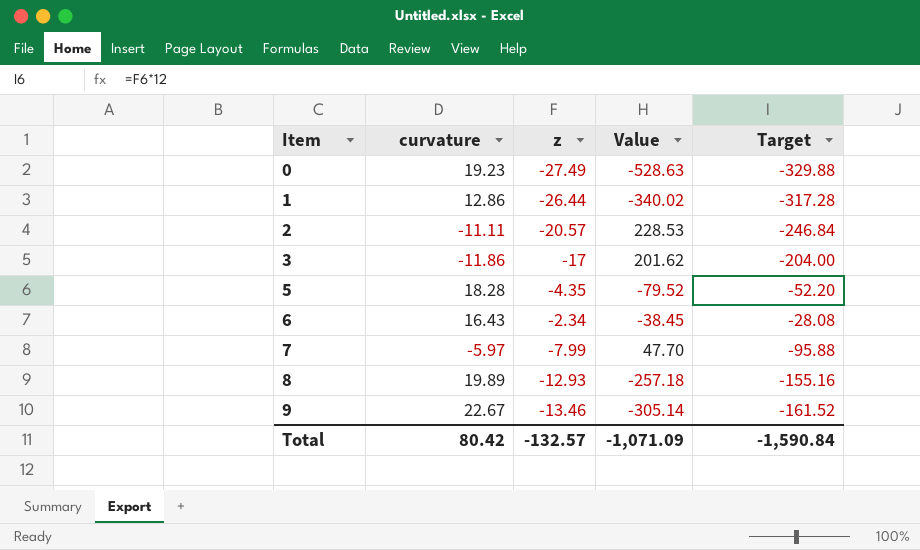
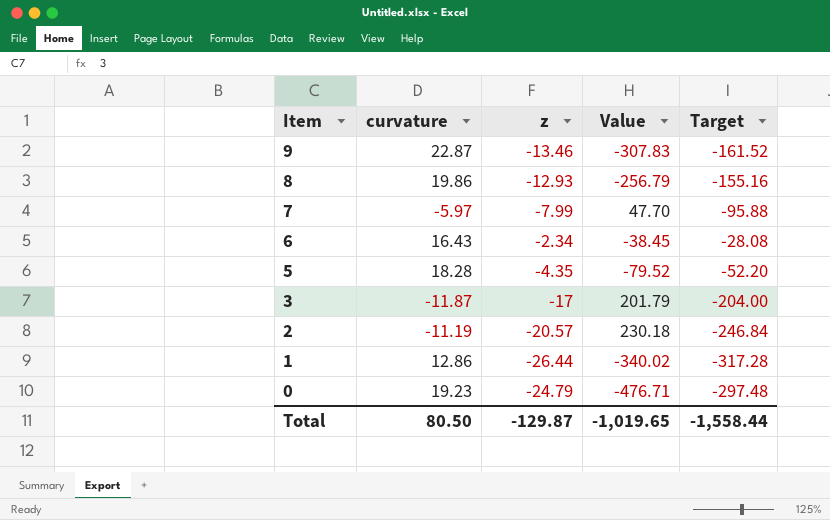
row order: Item ascending -> Item descending
9 | curvature: 22.67 -> 22.87
9 | Value: -305.14 -> -307.83
8 | curvature: 19.89 -> 19.86
8 | Value: -257.18 -> -256.79
3 | curvature: -11.86 -> -11.87
3 | Value: 201.62 -> 201.79
2 | curvature: -11.11 -> -11.19
2 | Value: 228.53 -> 230.18
0 | z: -27.49 -> -24.79
0 | Value: -528.63 -> -476.71
0 | Target: -329.88 -> -297.48
Total | curvature: 80.42 -> 80.50
Total | z: -132.57 -> -129.87
Total | Value: -1,071.09 -> -1,019.65
Total | Target: -1,590.84 -> -1,558.44

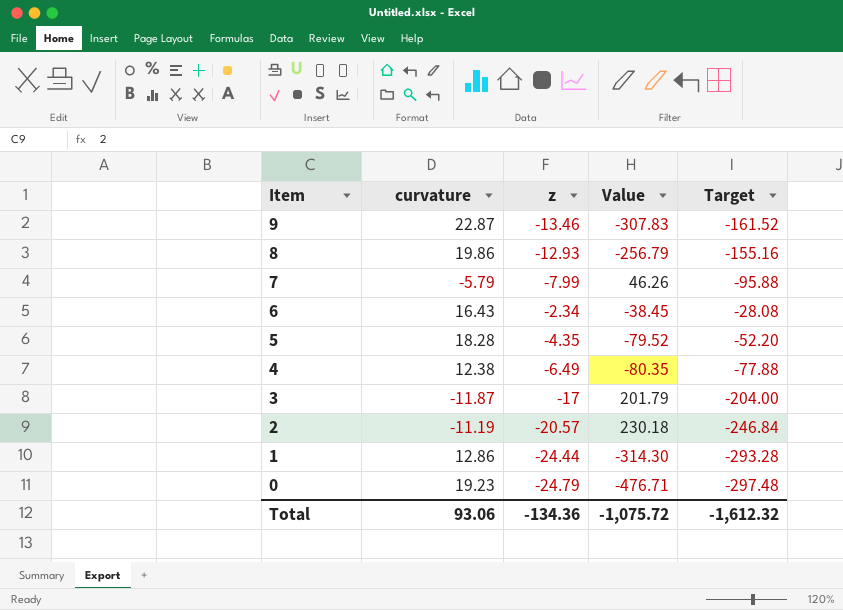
7 | curvature: -5.97 -> -5.79
7 | Value: 47.70 -> 46.26
row 4: none -> 12.38 | -6.49 | -80.35 | -77.88
1 | z: -26.44 -> -24.44
1 | Value: -340.02 -> -314.30
1 | Target: -317.28 -> -293.28
Total | curvature: 80.50 -> 93.06
Total | z: -129.87 -> -134.36
Total | Value: -1,019.65 -> -1,075.72
Total | Target: -1,558.44 -> -1,612.32

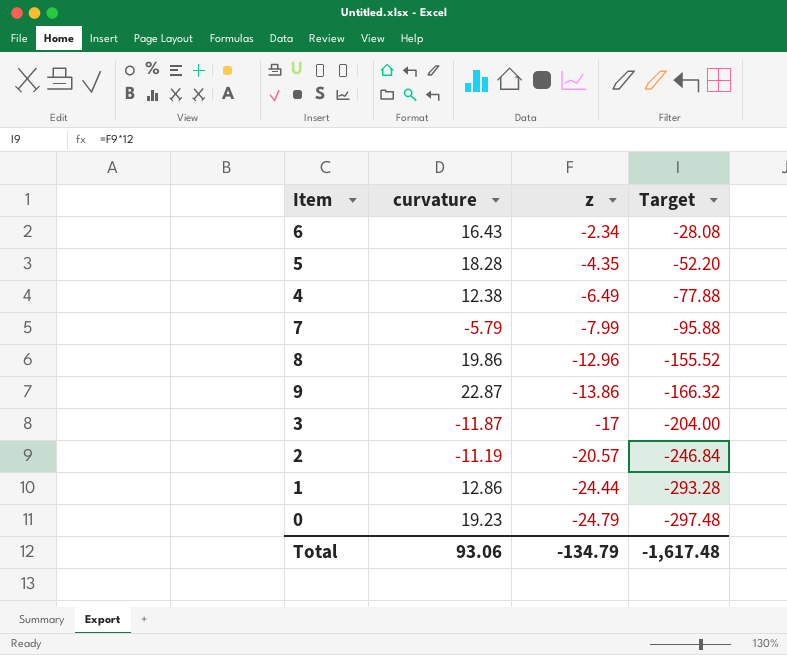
row order: Item descending -> z descending
column Value | formula: [curvature] * [z] -> none
8 | z: -12.93 -> -12.96
8 | Target: -155.16 -> -155.52
9 | z: -13.46 -> -13.86
9 | Target: -161.52 -> -166.32
Total | z: -134.36 -> -134.79
Total | Target: -1,612.32 -> -1,617.48

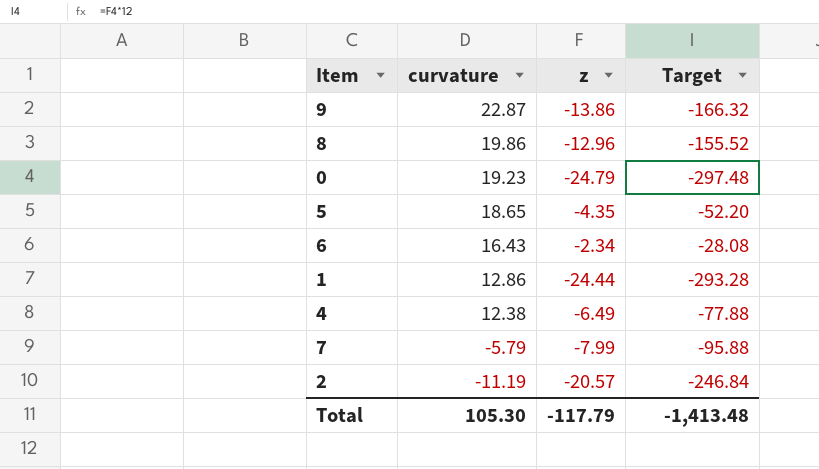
row order: z descending -> curvature descending
row 3: -11.87 | -17 | -204.00 -> none
5 | curvature: 18.28 -> 18.65
Total | curvature: 93.06 -> 105.30
Total | z: -134.79 -> -117.79
Total | Target: -1,617.48 -> -1,413.48

